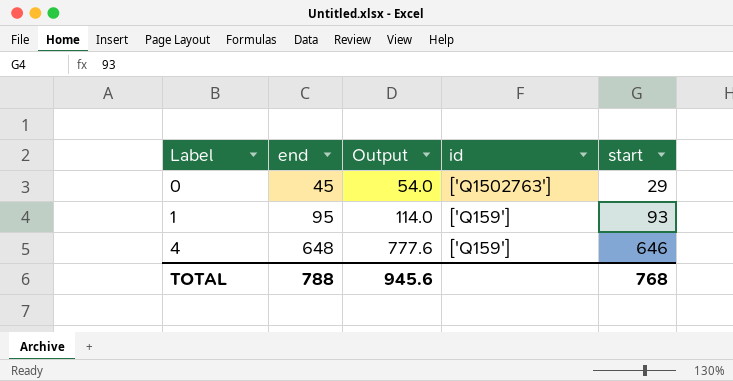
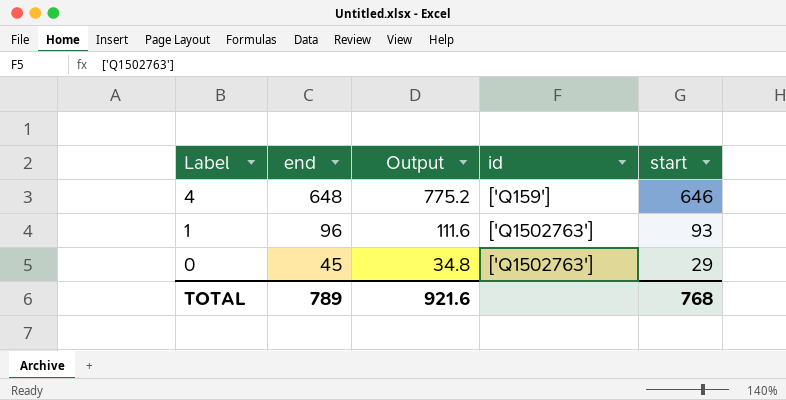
row order: Label ascending -> Label descending
column Output | formula: [end] * 1.2 -> [start] * 1.2
1 | end: 95 -> 96
1 | id: ['Q159'] -> ['Q1502763']
TOTAL | end: 788 -> 789
TOTAL | Output: 945.6 -> 921.6

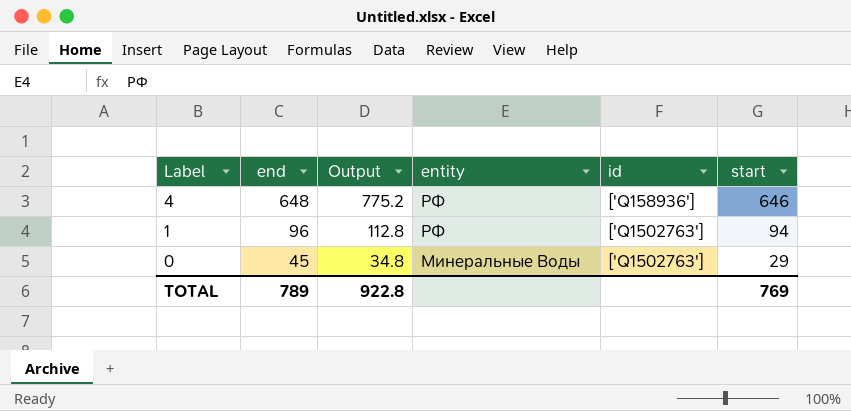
column entity | position: none -> 4
4 | id: ['Q159'] -> ['Q158936']
1 | Output: 111.6 -> 112.8
1 | start: 93 -> 94
TOTAL | Output: 921.6 -> 922.8
TOTAL | start: 768 -> 769

